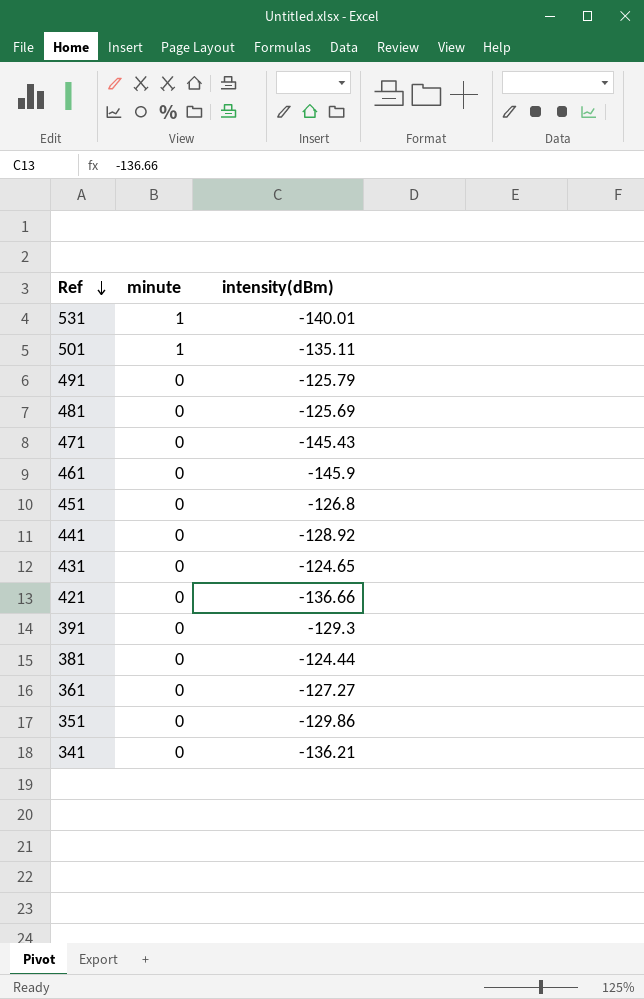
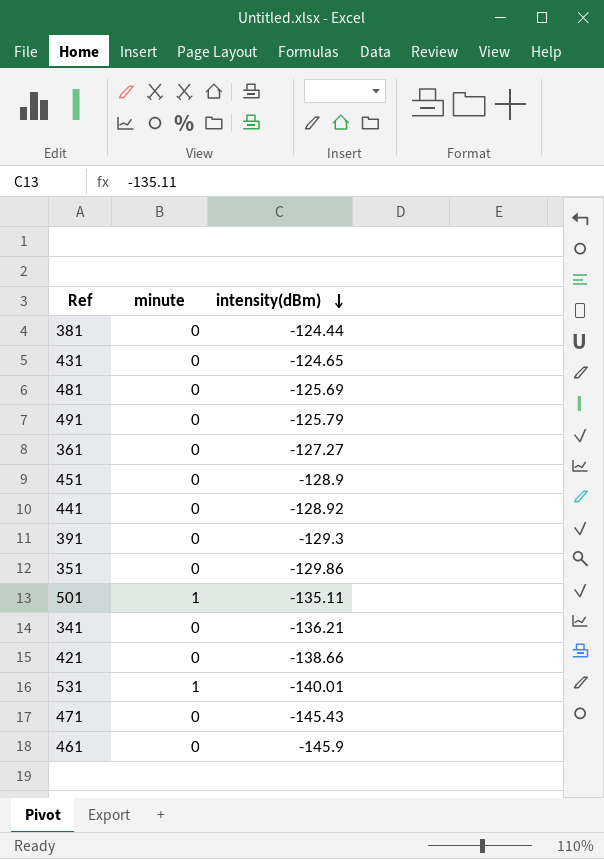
row order: Ref descending -> intensity(dBm) descending
451 | intensity(dBm): -126.8 -> -128.9
421 | intensity(dBm): -136.66 -> -138.66

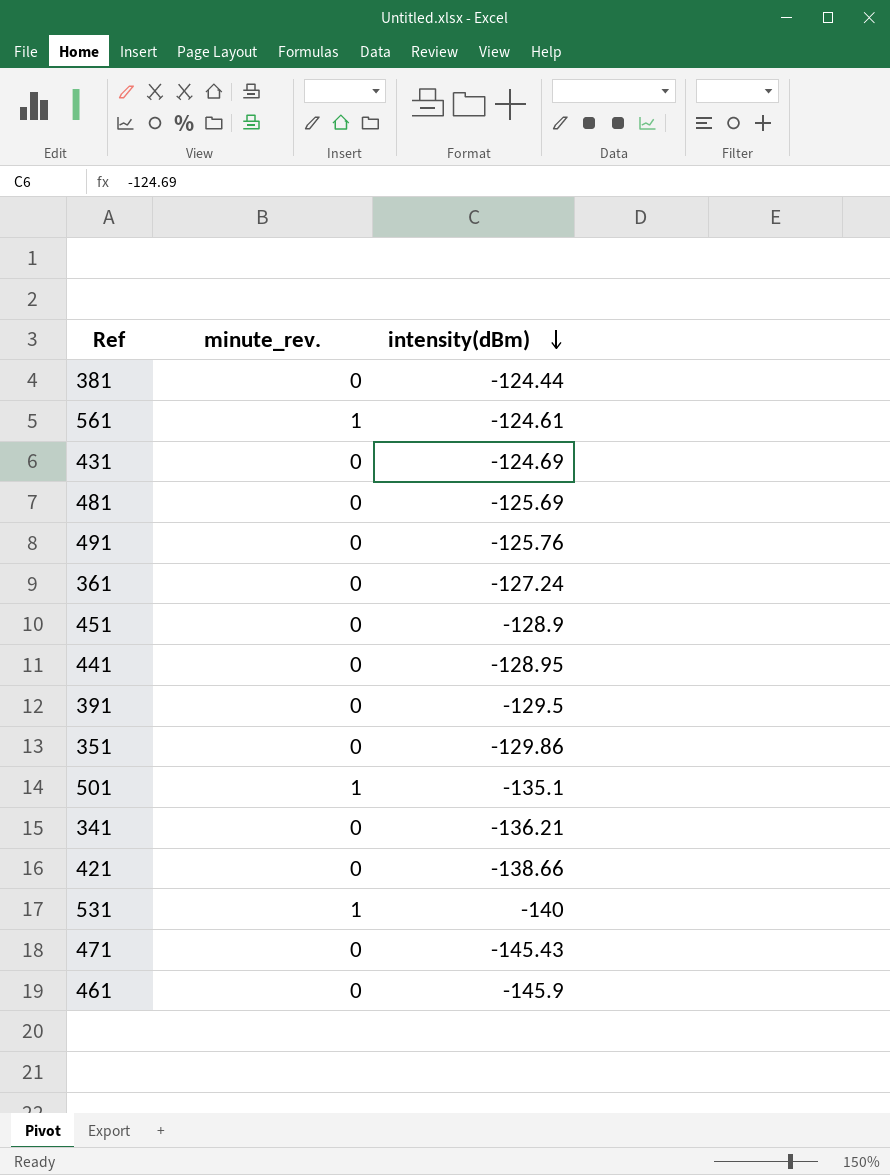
column name: minute -> minute_rev.
row 561: none -> 1 | -124.61
431 | intensity(dBm): -124.65 -> -124.69
491 | intensity(dBm): -125.79 -> -125.76
361 | intensity(dBm): -127.27 -> -127.24
441 | intensity(dBm): -128.92 -> -128.95
391 | intensity(dBm): -129.3 -> -129.5
501 | intensity(dBm): -135.11 -> -135.1
531 | intensity(dBm): -140.01 -> -140

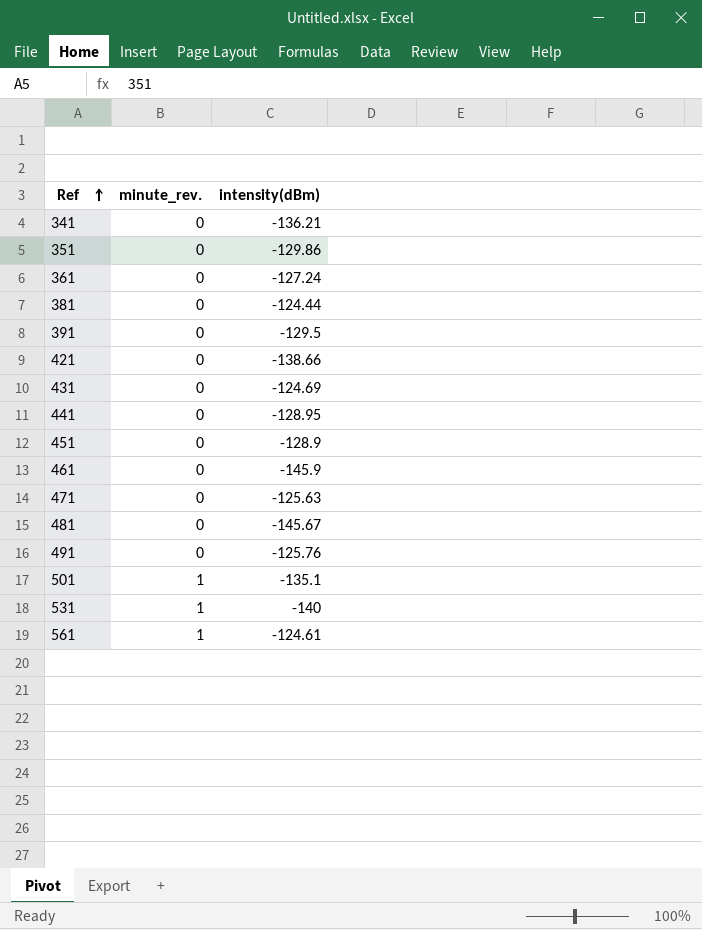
row order: intensity(dBm) descending -> Ref ascending
471 | intensity(dBm): -145.43 -> -125.63
481 | intensity(dBm): -125.69 -> -145.67

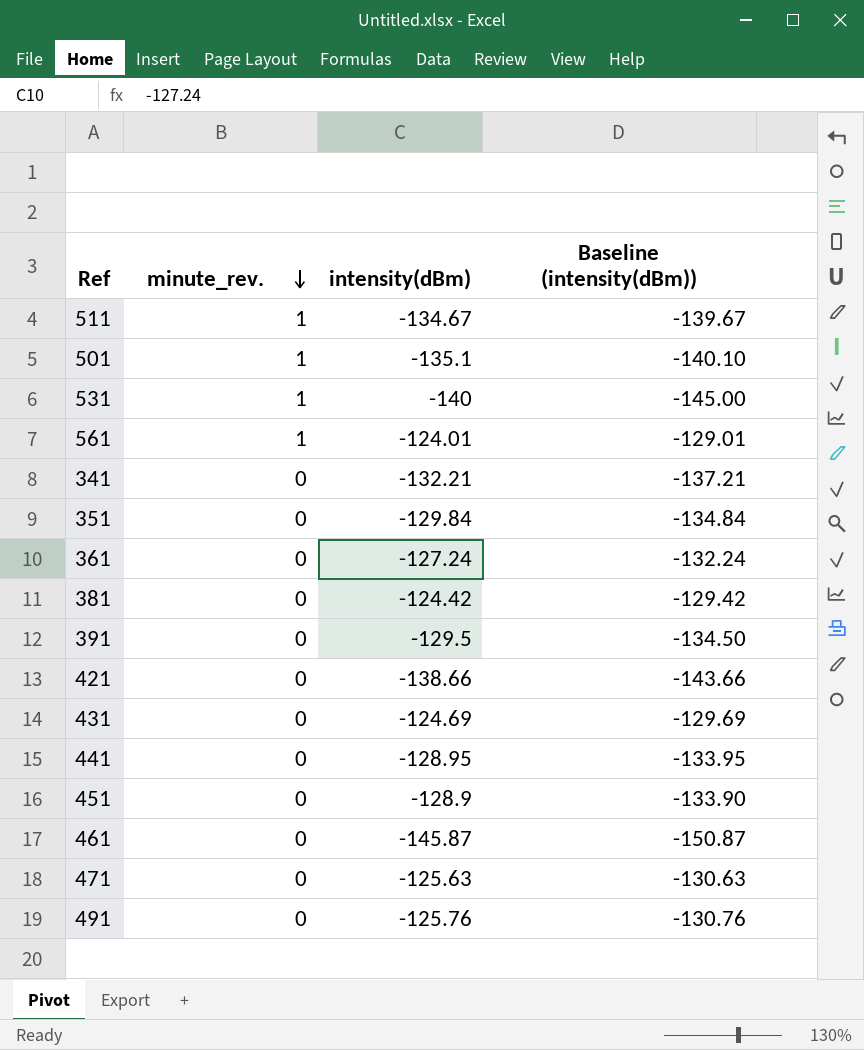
row order: Ref ascending -> minute_rev. descending
column Baseline (intensity(dBm)) | formula: none -> [intensity(dBm)] - 5
row 481: 0 | -145.67 -> none
row 511: none -> 1 | -134.67 | -139.67
561 | intensity(dBm): -124.61 -> -124.01
341 | intensity(dBm): -136.21 -> -132.21
351 | intensity(dBm): -129.86 -> -129.84
381 | intensity(dBm): -124.44 -> -124.42
461 | intensity(dBm): -145.9 -> -145.87

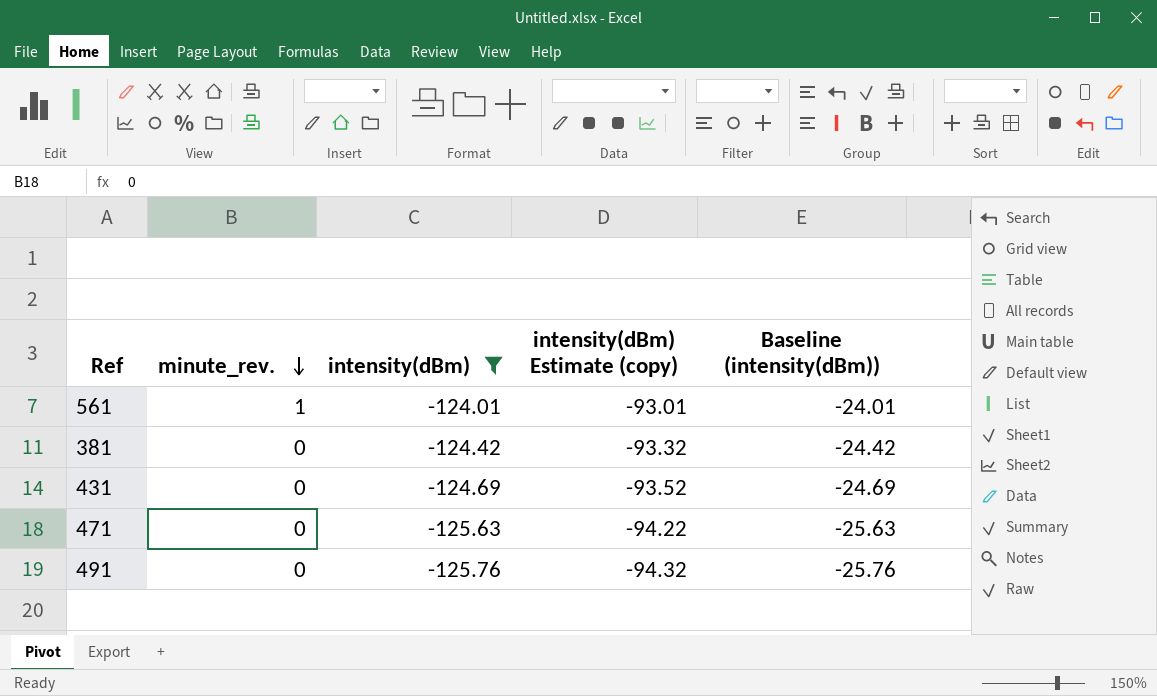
filter: none -> intensity(dBm) >= -125.76
column intensity(dBm) Estimate (copy) | formula: none -> [intensity(dBm)] * 0.75
column Baseline (intensity(dBm)) | formula: [intensity(dBm)] - 5 -> [intensity(dBm)] + 100

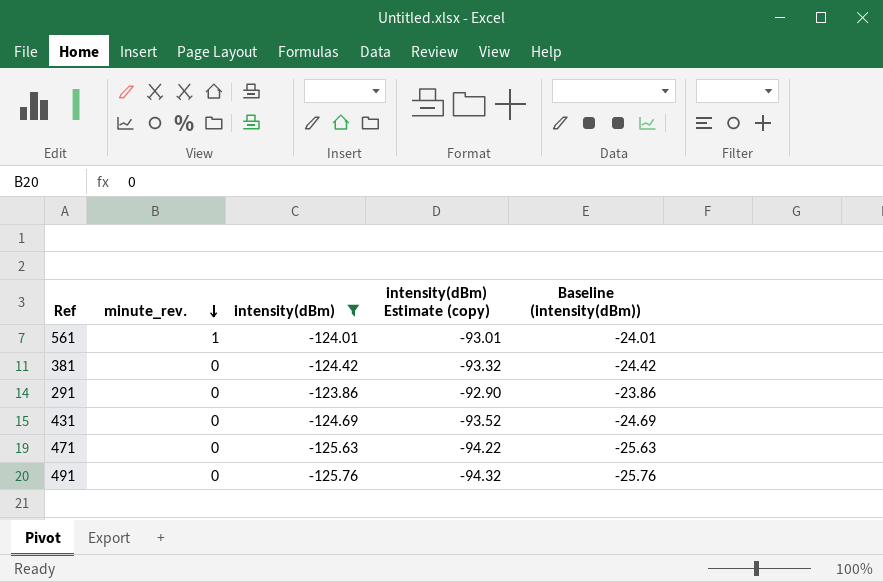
row 291: none -> 0 | -123.86 | -92.90 | -23.86

